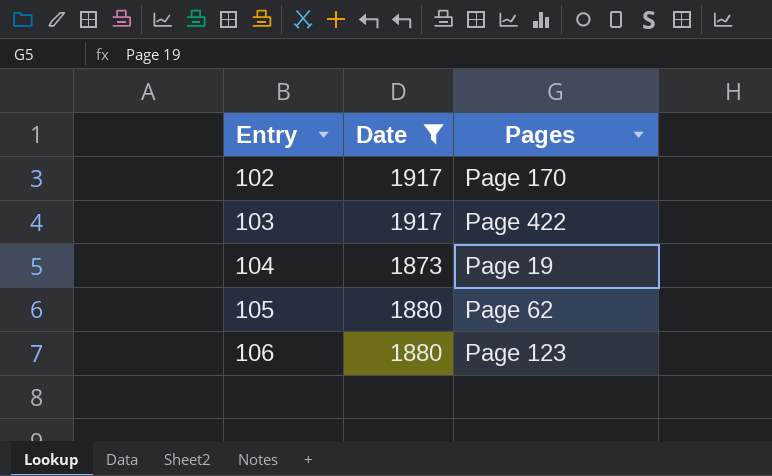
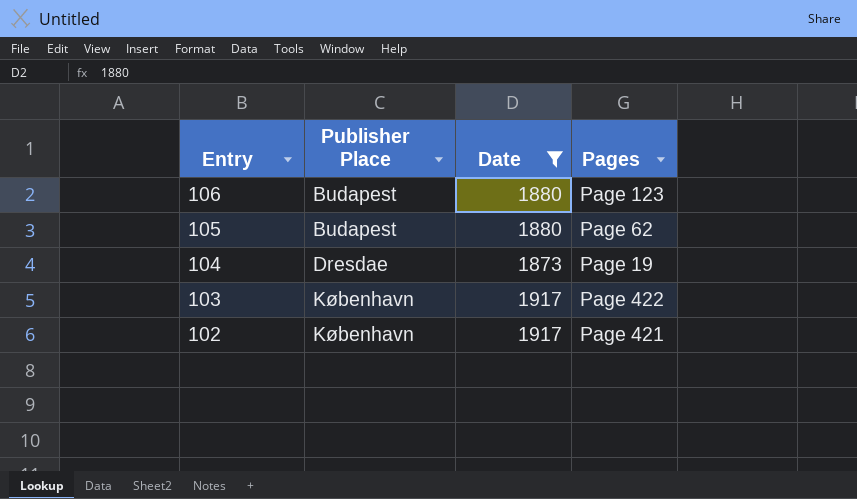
row order: Entry ascending -> Entry descending
column Publisher Place | position: none -> 2
102 | Pages: Page 170 -> Page 421

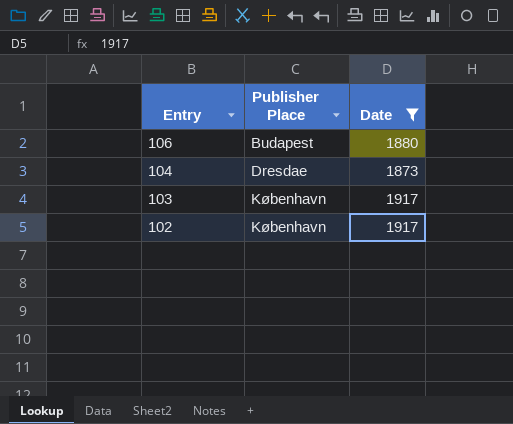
column Pages | position: 4 -> none
row 105: Budapest | 1880 | Page 62 -> none

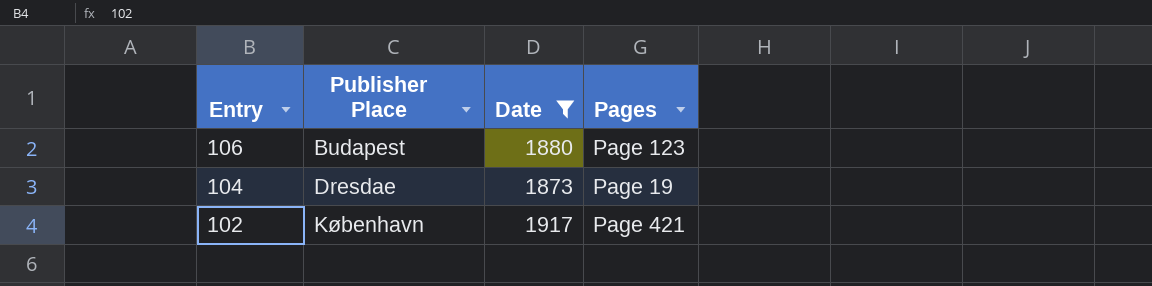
column Pages | position: none -> 4
row 103: København | 1917 -> none

